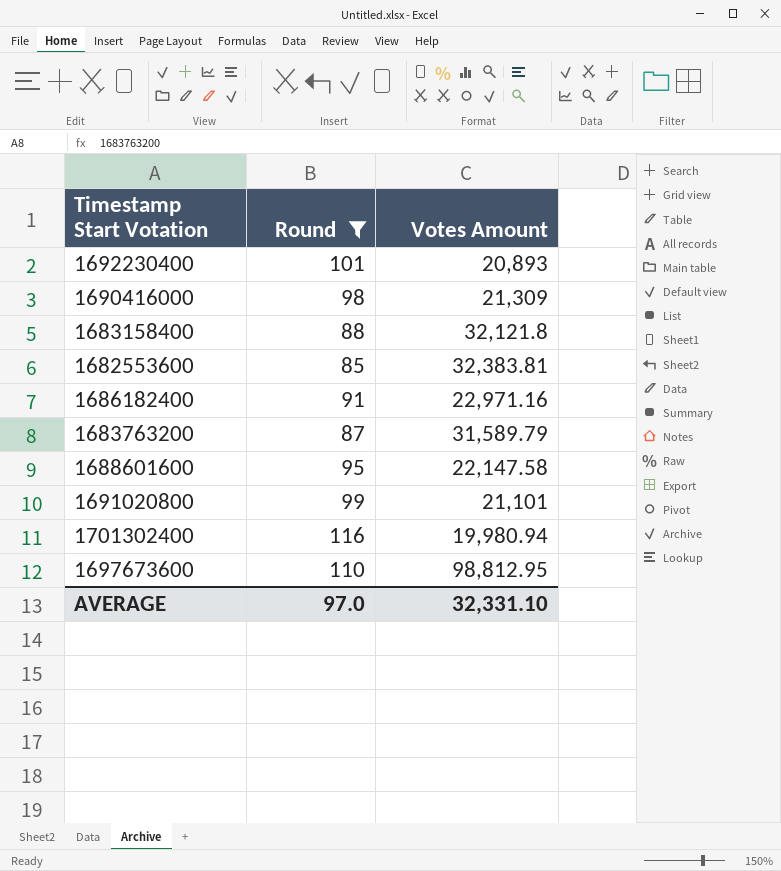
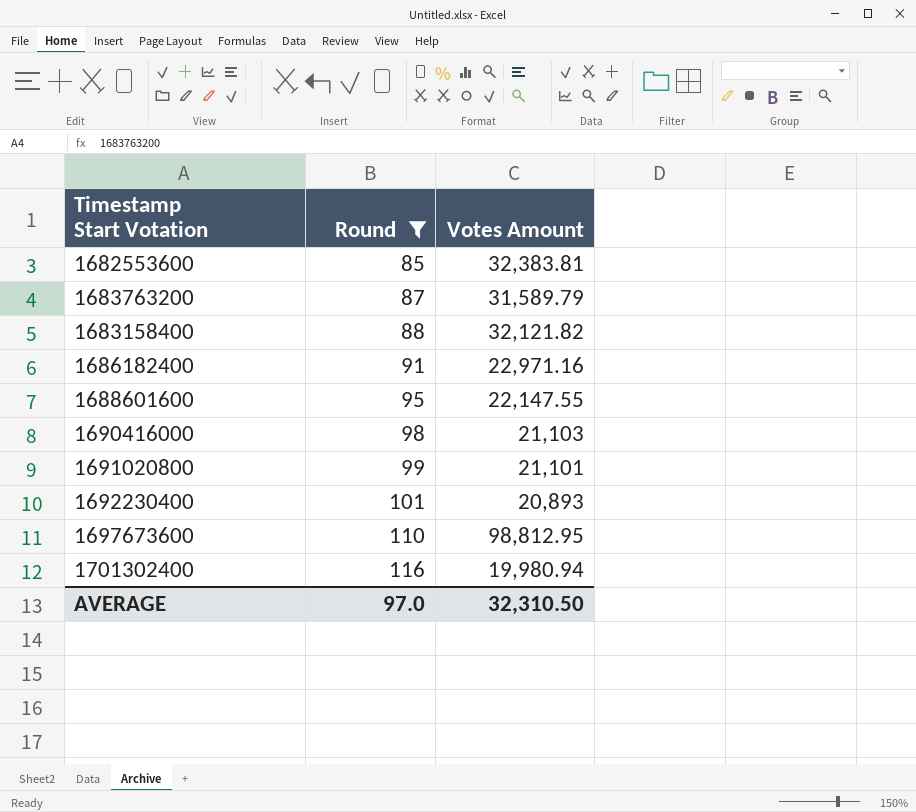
row order: none -> Round ascending
1683158400 | Votes Amount: 32,121.8 -> 32,121.82
1688601600 | Votes Amount: 22,147.58 -> 22,147.55
1690416000 | Votes Amount: 21,309 -> 21,103
AVERAGE | Votes Amount: 32,331.10 -> 32,310.50

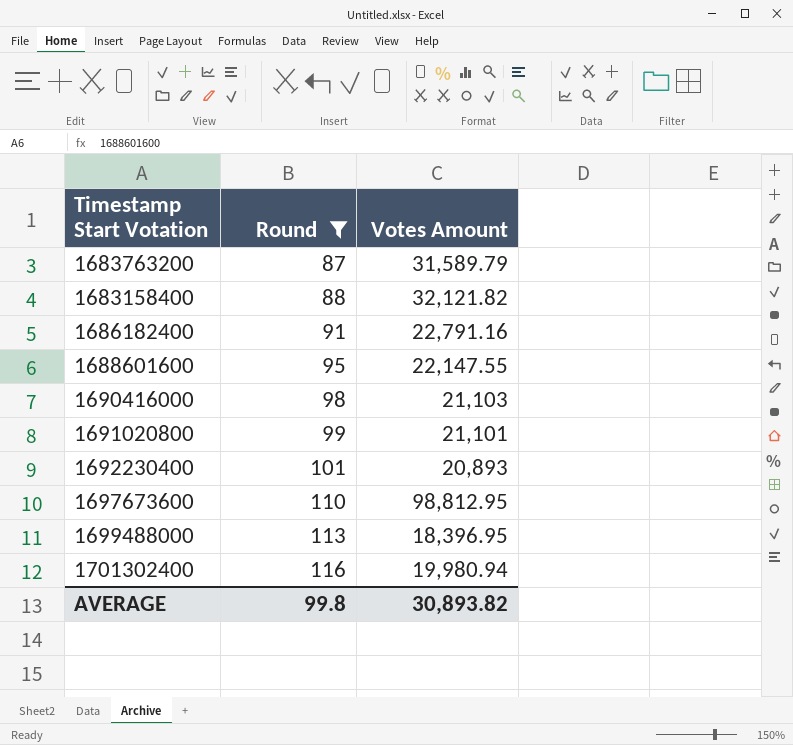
row 1682553600: 85 | 32,383.81 -> none
1686182400 | Votes Amount: 22,971.16 -> 22,791.16
row 1699488000: none -> 113 | 18,396.95
AVERAGE | Round: 97.0 -> 99.8
AVERAGE | Votes Amount: 32,310.50 -> 30,893.82

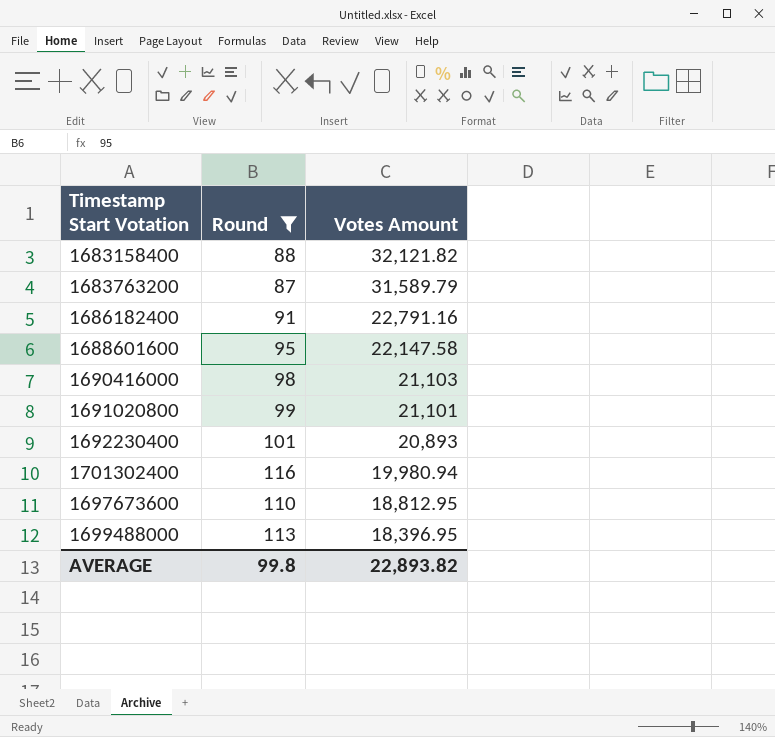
row order: Round ascending -> Votes Amount descending
1688601600 | Votes Amount: 22,147.55 -> 22,147.58
1697673600 | Votes Amount: 98,812.95 -> 18,812.95
AVERAGE | Votes Amount: 30,893.82 -> 22,893.82

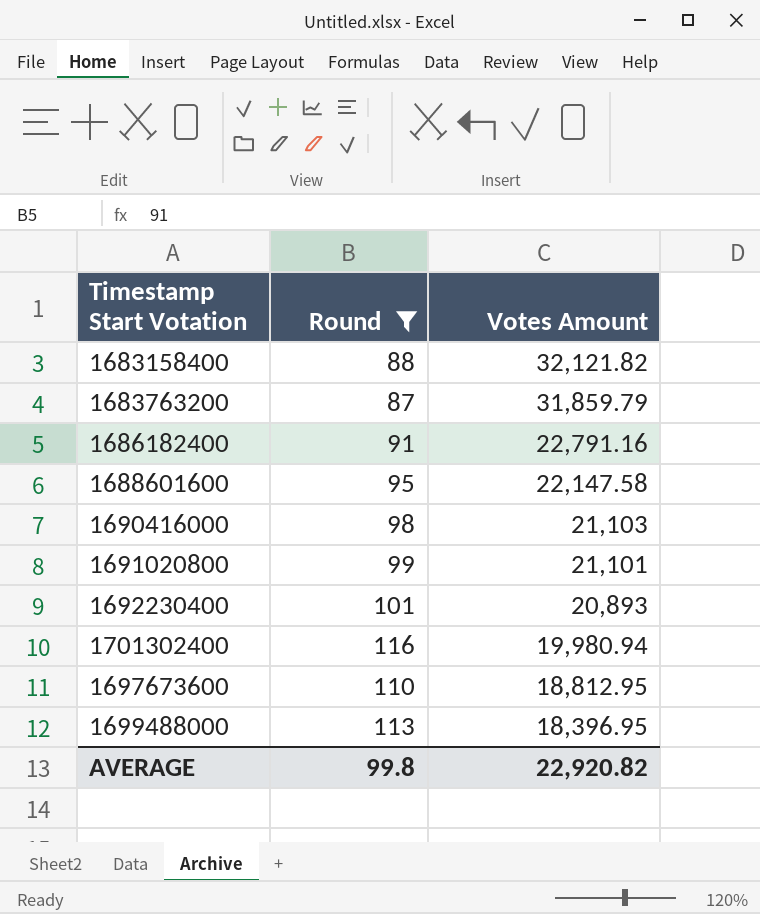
1683763200 | Votes Amount: 31,589.79 -> 31,859.79
AVERAGE | Votes Amount: 22,893.82 -> 22,920.82

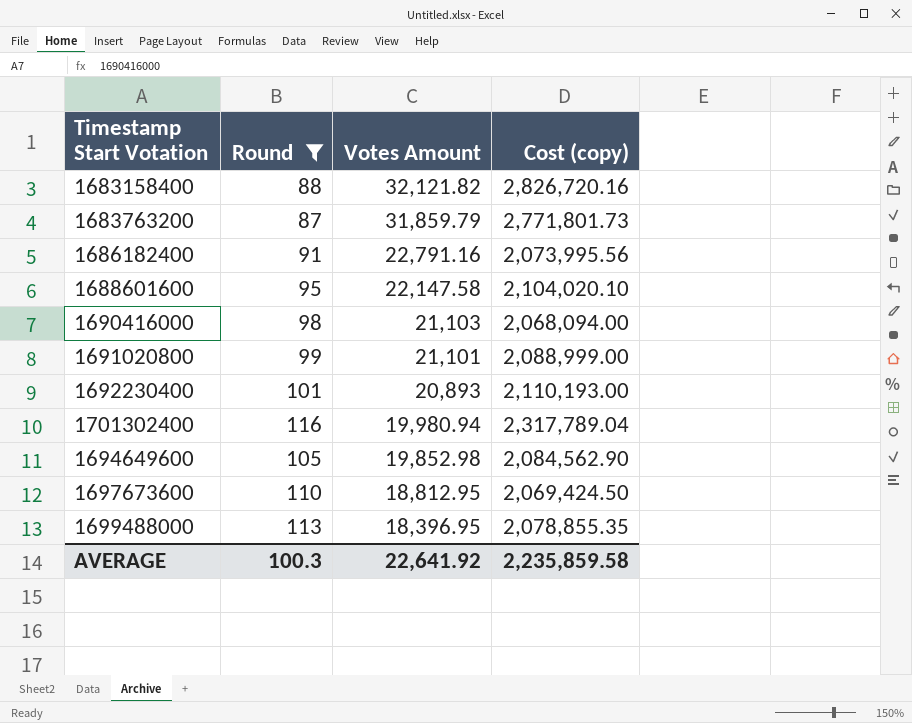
column Cost (copy) | formula: none -> [Round] * [Votes Amount]
row 1694649600: none -> 105 | 19,852.98 | 2,084,562.90
AVERAGE | Round: 99.8 -> 100.3
AVERAGE | Votes Amount: 22,920.82 -> 22,641.92

